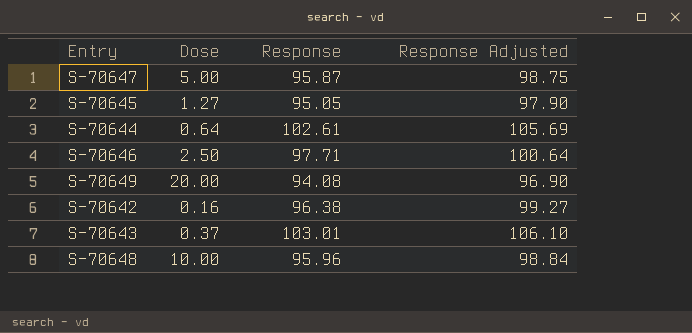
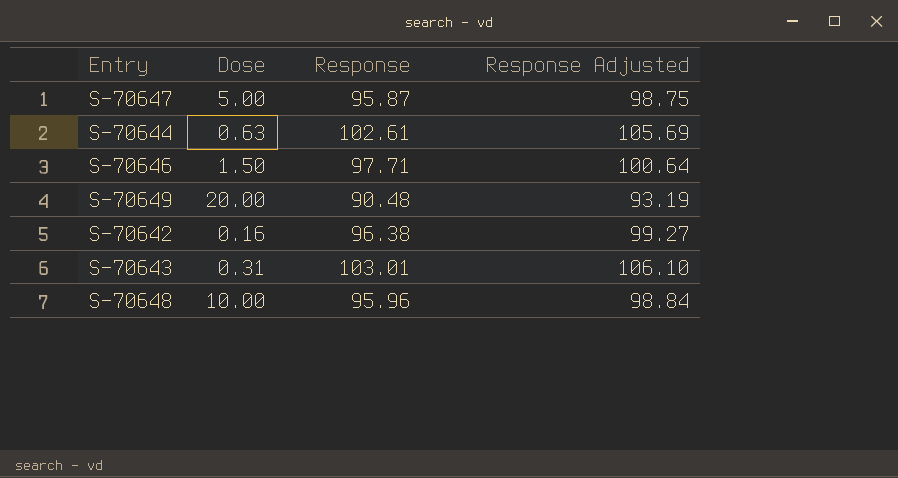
row S-70645: 1.27 | 95.05 | 97.90 -> none
S-70644 | Dose: 0.64 -> 0.63
S-70646 | Dose: 2.50 -> 1.50
S-70649 | Response: 94.08 -> 90.48
S-70649 | Response Adjusted: 96.90 -> 93.19
S-70643 | Dose: 0.37 -> 0.31

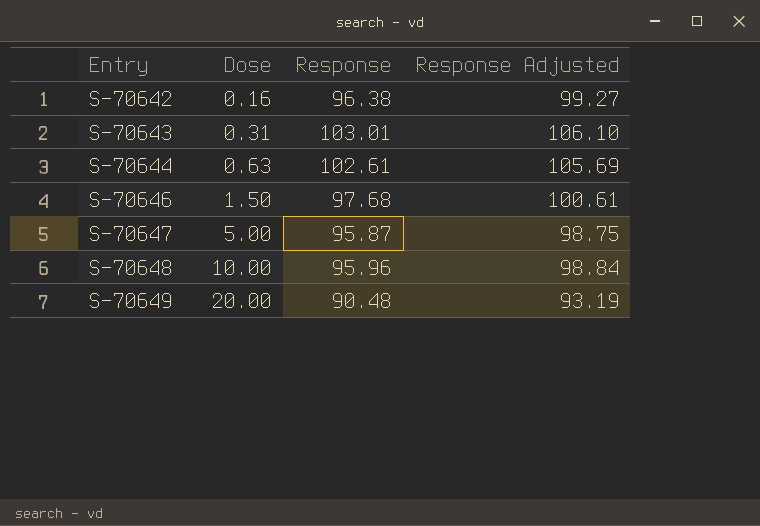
row order: none -> Entry ascending
S-70646 | Response: 97.71 -> 97.68
S-70646 | Response Adjusted: 100.64 -> 100.61

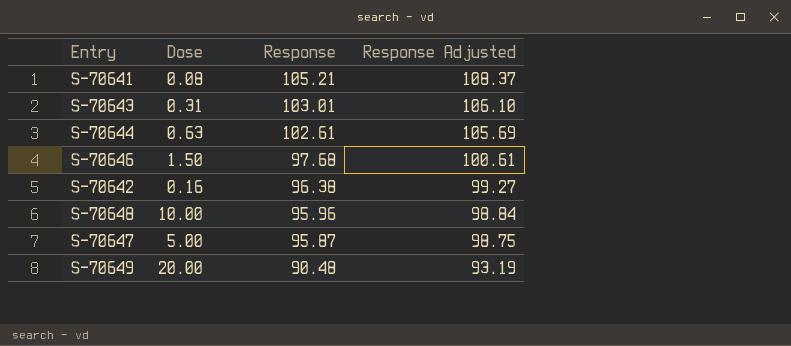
row order: Entry ascending -> Response descending
row S-70641: none -> 0.08 | 105.21 | 108.37

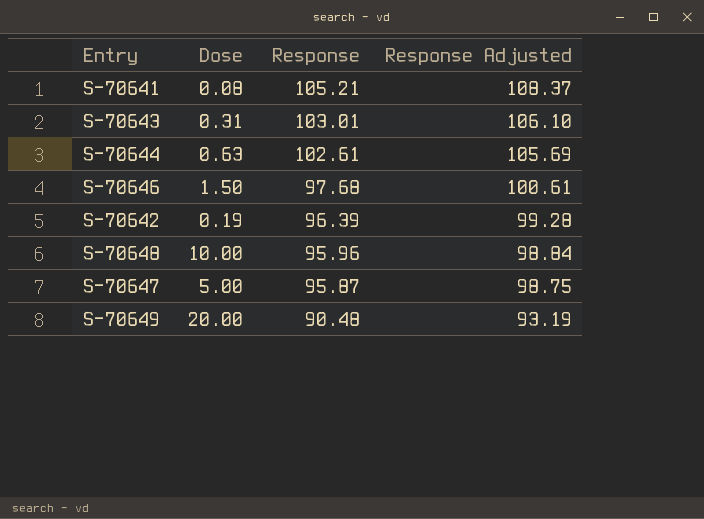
S-70642 | Dose: 0.16 -> 0.19
S-70642 | Response: 96.38 -> 96.39
S-70642 | Response Adjusted: 99.27 -> 99.28

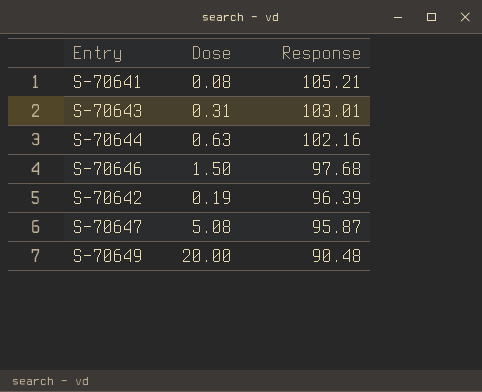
column Response Adjusted | formula: [Response] * 1.03 -> none
row S-70648: 10.00 | 95.96 | 98.84 -> none
S-70644 | Response: 102.61 -> 102.16
S-70647 | Dose: 5.00 -> 5.08

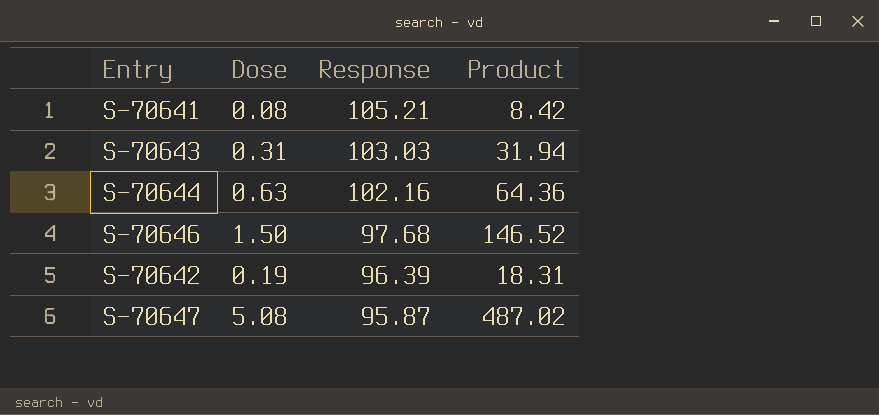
column Product | formula: none -> [Dose] * [Response]
row S-70649: 20.00 | 90.48 -> none
S-70643 | Response: 103.01 -> 103.03

